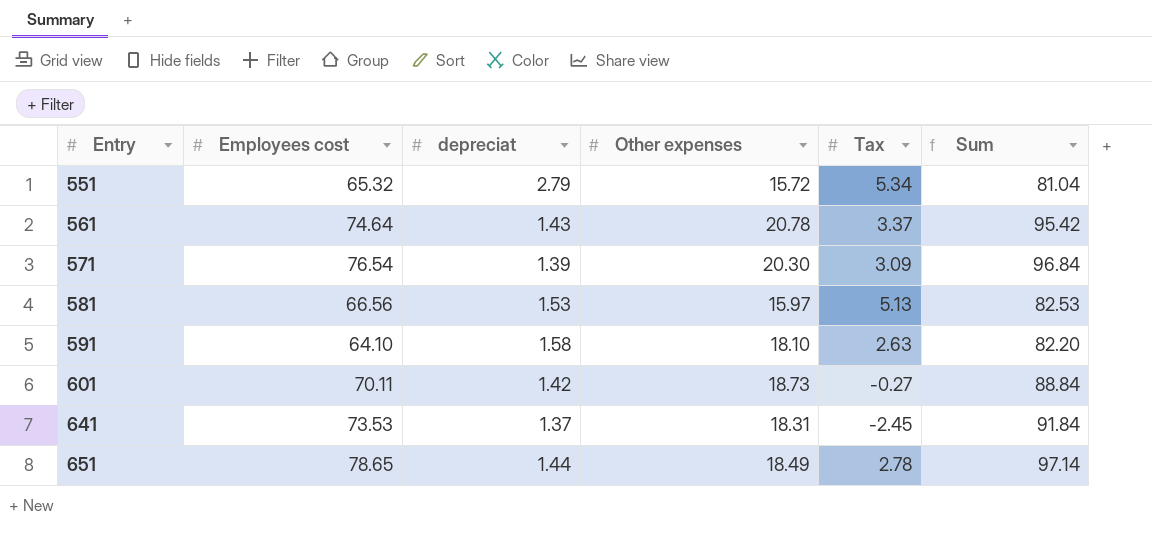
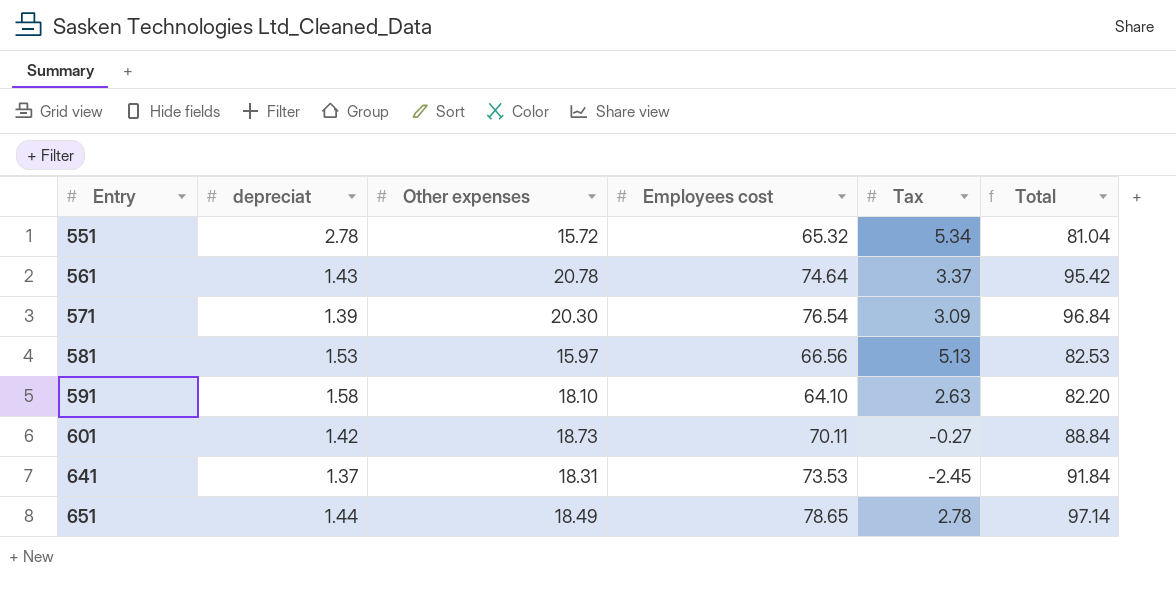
column Employees cost | position: 2 -> 4
column name: Sum -> Total
551 | depreciat: 2.79 -> 2.78

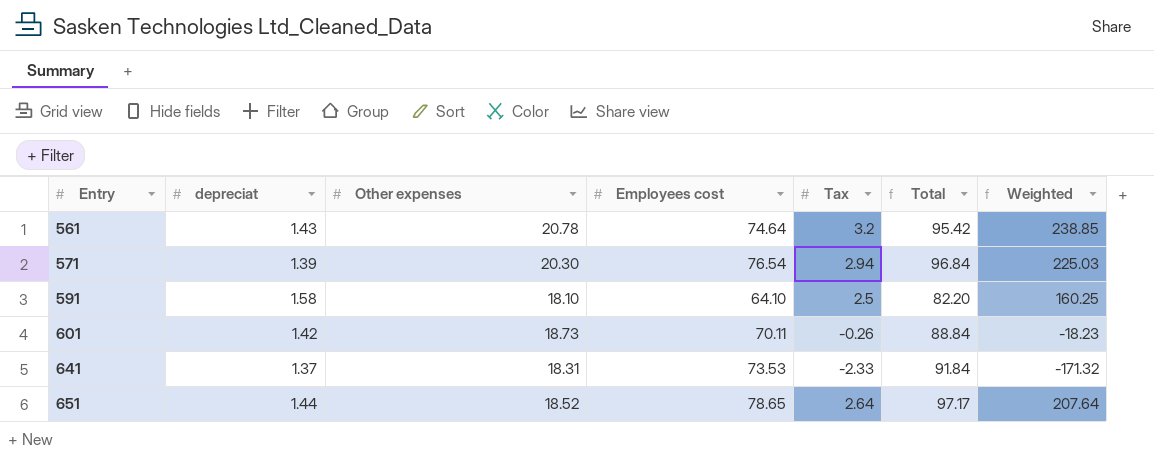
column Weighted | formula: none -> [Employees cost] * [Tax]
row 551: 2.78 | 15.72 | 65.32 | 5.34 | 81.04 -> none
row 581: 1.53 | 15.97 | 66.56 | 5.13 | 82.53 -> none
561 | Tax: 3.37 -> 3.2
571 | Tax: 3.09 -> 2.94
591 | Tax: 2.63 -> 2.5
601 | Tax: -0.27 -> -0.26
641 | Tax: -2.45 -> -2.33
651 | Other expenses: 18.49 -> 18.52
651 | Tax: 2.78 -> 2.64
651 | Total: 97.14 -> 97.17

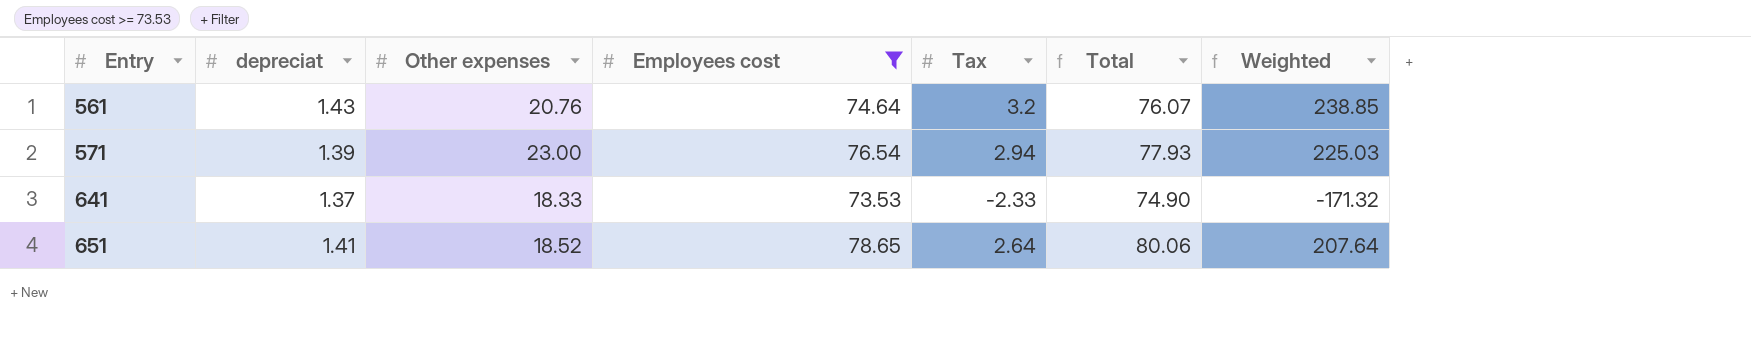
filter: none -> Employees cost >= 73.53
column Total | formula: [Other expenses] + [Employees cost] -> [depreciat] + [Employees cost]
561 | Other expenses: 20.78 -> 20.76
571 | Other expenses: 20.30 -> 23.00
641 | Other expenses: 18.31 -> 18.33
651 | depreciat: 1.44 -> 1.41

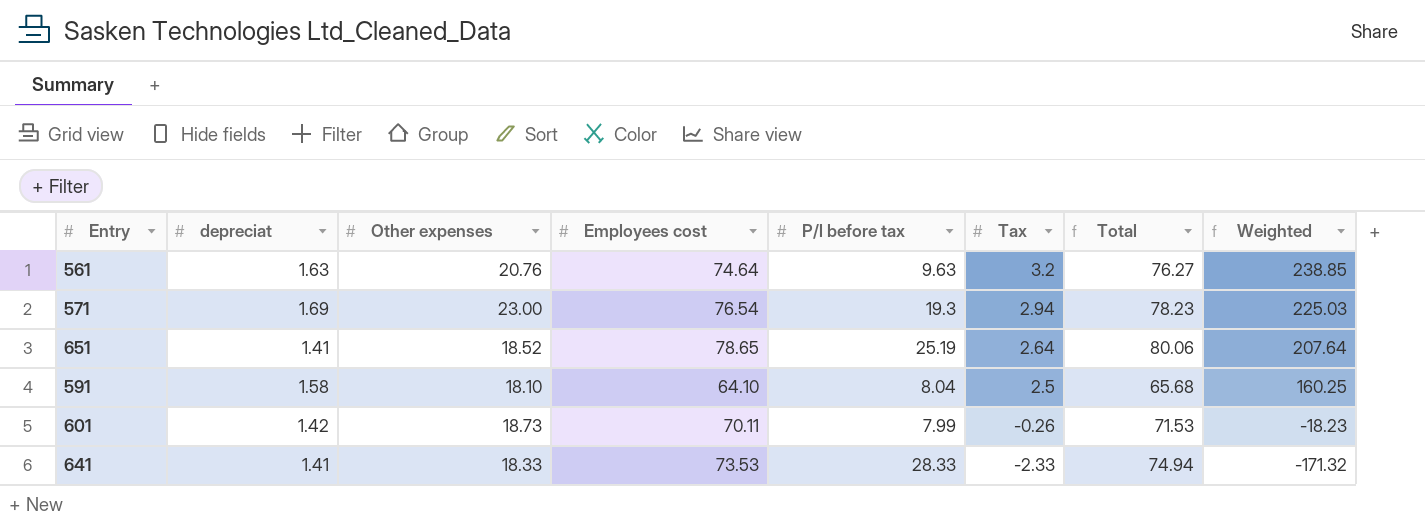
filter: Employees cost >= 73.53 -> none
row order: Entry ascending -> Tax descending
column P/l before tax | position: none -> 5
561 | depreciat: 1.43 -> 1.63
561 | Total: 76.07 -> 76.27
571 | depreciat: 1.39 -> 1.69
571 | Total: 77.93 -> 78.23
641 | depreciat: 1.37 -> 1.41
641 | Total: 74.90 -> 74.94

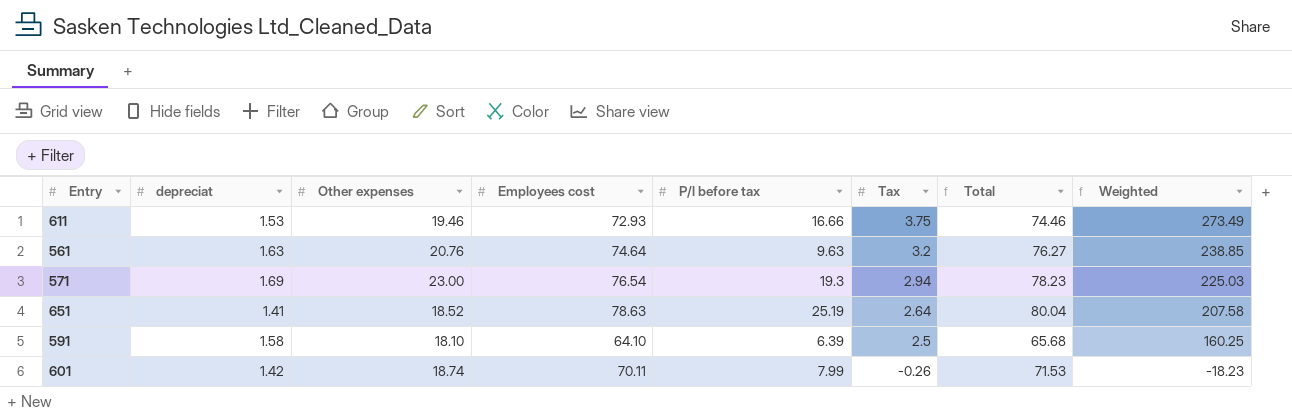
row 641: 1.41 | 18.33 | 73.53 | 28.33 | -2.33 | 74.94 | -171.32 -> none
row 611: none -> 1.53 | 19.46 | 72.93 | 16.66 | 3.75 | 74.46 | 273.49
651 | Employees cost: 78.65 -> 78.63
651 | Total: 80.06 -> 80.04
651 | Weighted: 207.64 -> 207.58
591 | P/l before tax: 8.04 -> 6.39
601 | Other expenses: 18.73 -> 18.74

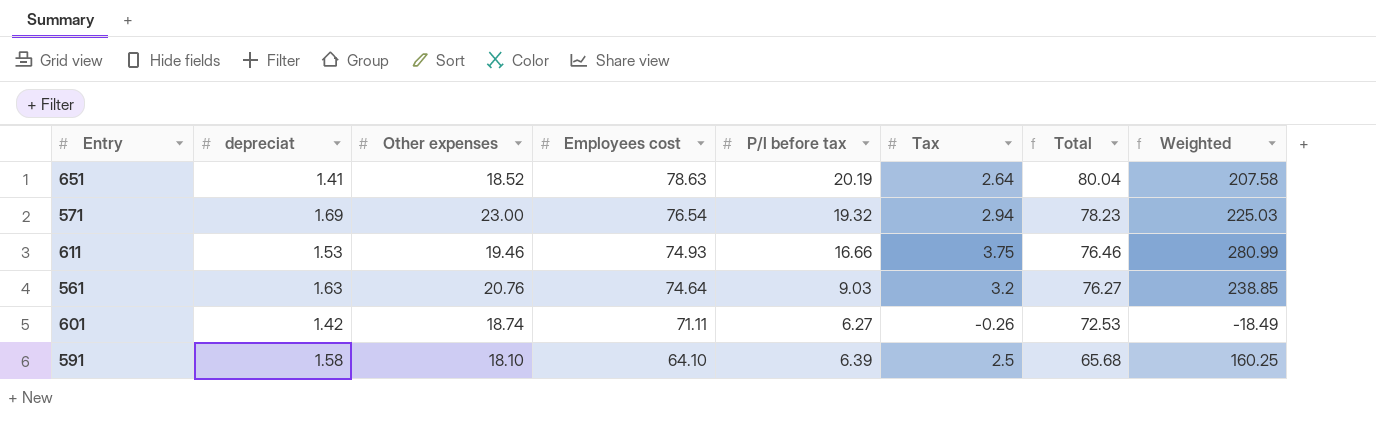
row order: Tax descending -> Employees cost descending
651 | P/l before tax: 25.19 -> 20.19
571 | P/l before tax: 19.3 -> 19.32
611 | Employees cost: 72.93 -> 74.93
611 | Total: 74.46 -> 76.46
611 | Weighted: 273.49 -> 280.99
561 | P/l before tax: 9.63 -> 9.03
601 | Employees cost: 70.11 -> 71.11
601 | P/l before tax: 7.99 -> 6.27
601 | Total: 71.53 -> 72.53
601 | Weighted: -18.23 -> -18.49

